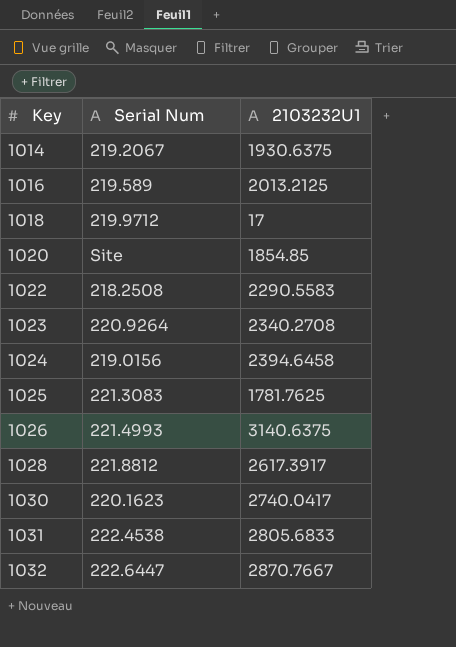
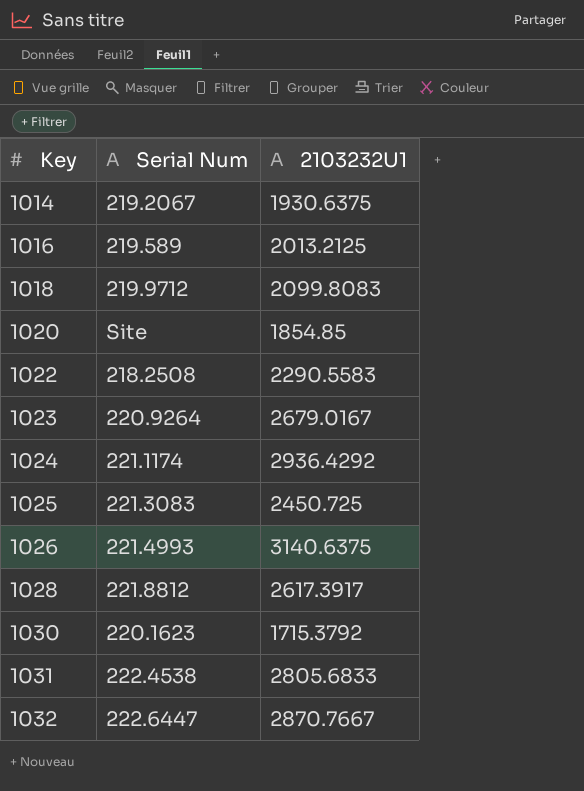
1018 | 2103232U1: 17 -> 2099.8083
1023 | 2103232U1: 2340.2708 -> 2679.0167
1024 | Serial Num: 219.0156 -> 221.1174
1024 | 2103232U1: 2394.6458 -> 2936.4292
1025 | 2103232U1: 1781.7625 -> 2450.725
1030 | 2103232U1: 2740.0417 -> 1715.3792

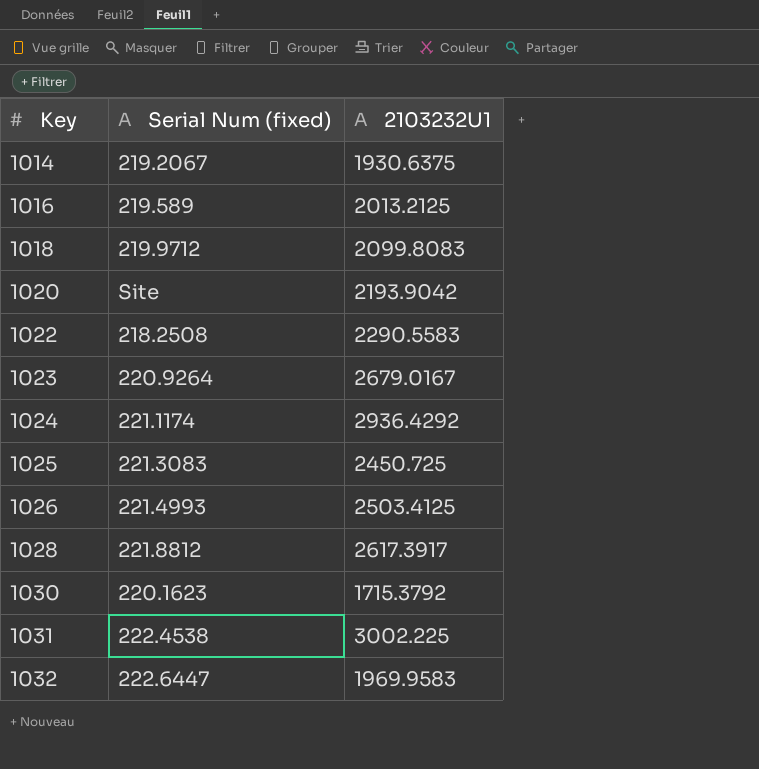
column name: Serial Num -> Serial Num (fixed)
1020 | 2103232U1: 1854.85 -> 2193.9042
1026 | 2103232U1: 3140.6375 -> 2503.4125
1031 | 2103232U1: 2805.6833 -> 3002.225
1032 | 2103232U1: 2870.7667 -> 1969.9583

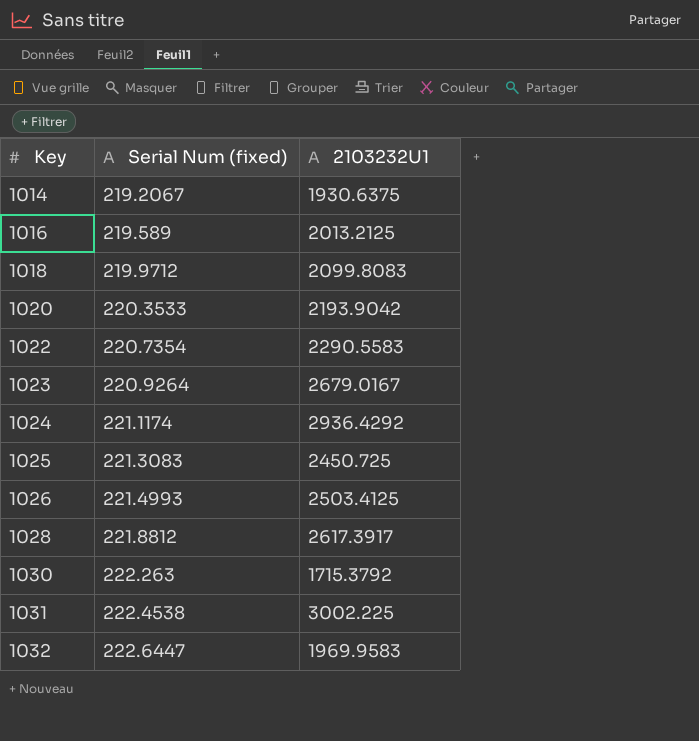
1020 | Serial Num (fixed): Site -> 220.3533
1022 | Serial Num (fixed): 218.2508 -> 220.7354
1030 | Serial Num (fixed): 220.1623 -> 222.263

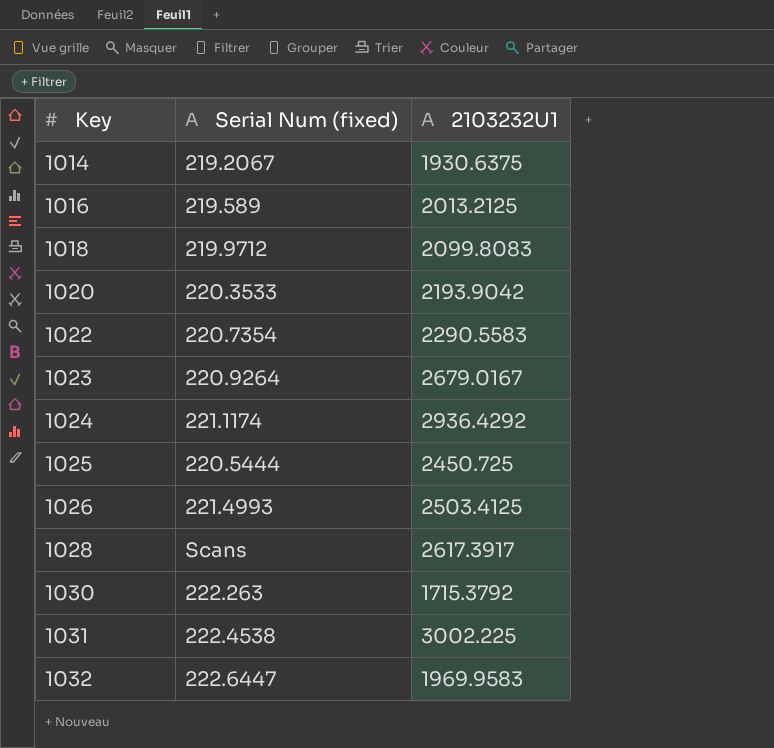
1025 | Serial Num (fixed): 221.3083 -> 220.5444
1028 | Serial Num (fixed): 221.8812 -> Scans

